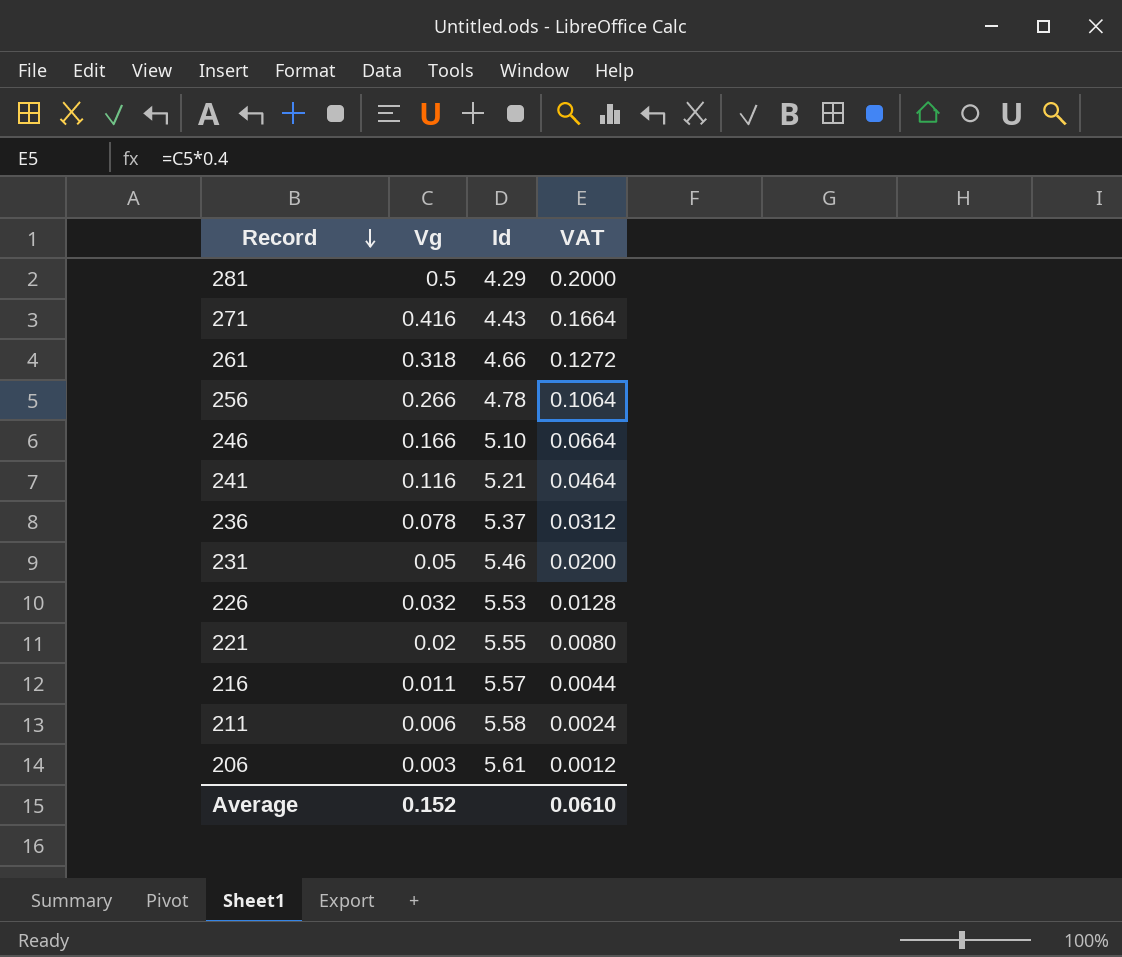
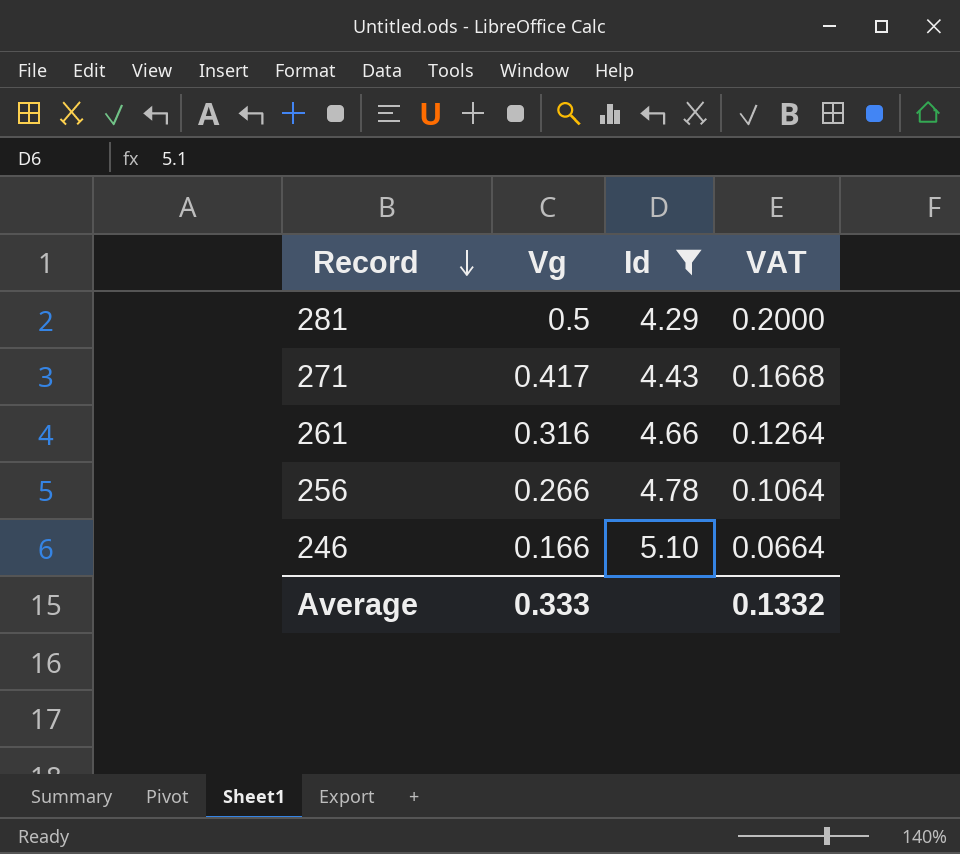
filter: none -> Id <= 5.10
271 | Vg: 0.416 -> 0.417
271 | VAT: 0.1664 -> 0.1668
261 | Vg: 0.318 -> 0.316
261 | VAT: 0.1272 -> 0.1264
Average | Vg: 0.152 -> 0.333
Average | VAT: 0.0610 -> 0.1332

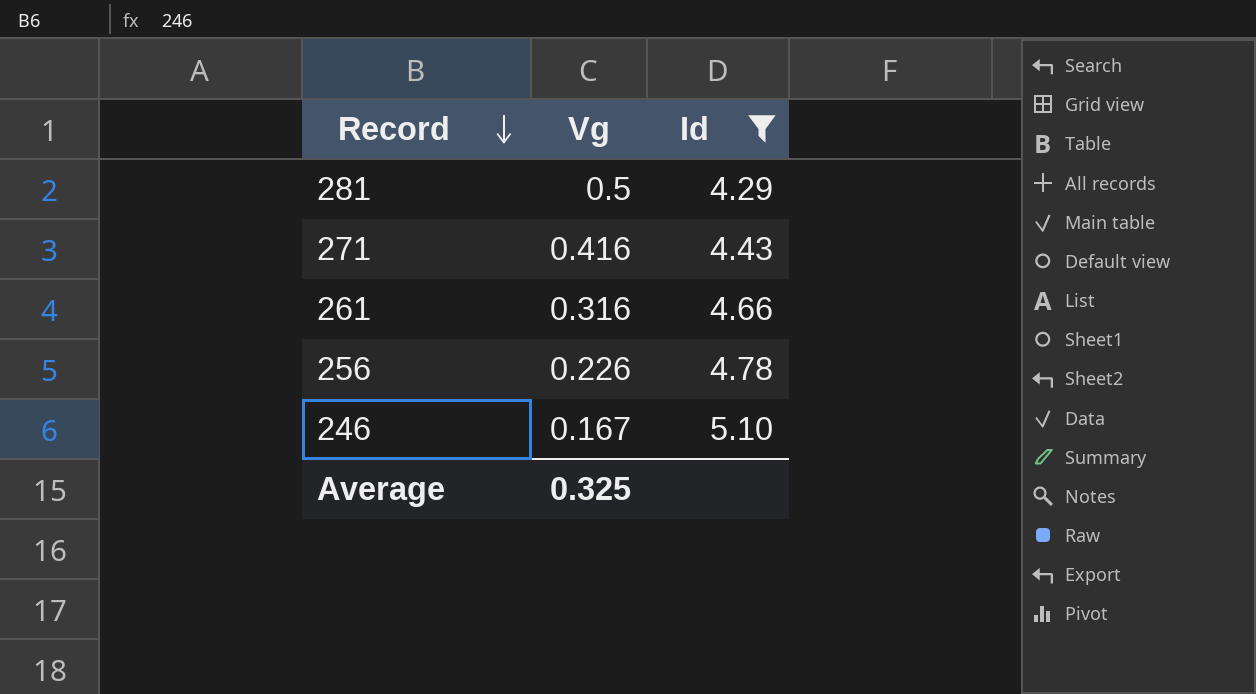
column VAT | formula: [Vg] * 0.4 -> none
271 | Vg: 0.417 -> 0.416
256 | Vg: 0.266 -> 0.226
246 | Vg: 0.166 -> 0.167
Average | Vg: 0.333 -> 0.325

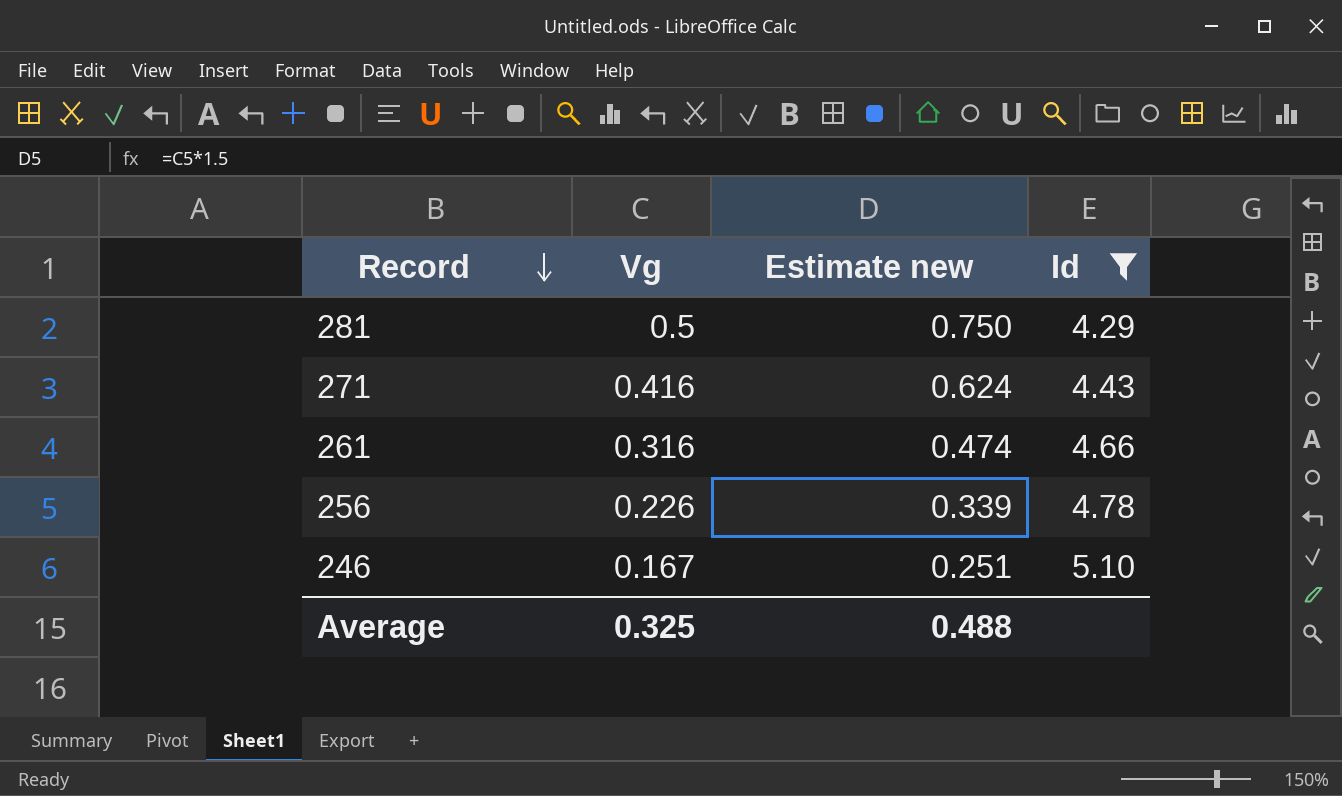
column Estimate new | formula: none -> [Vg] * 1.5

